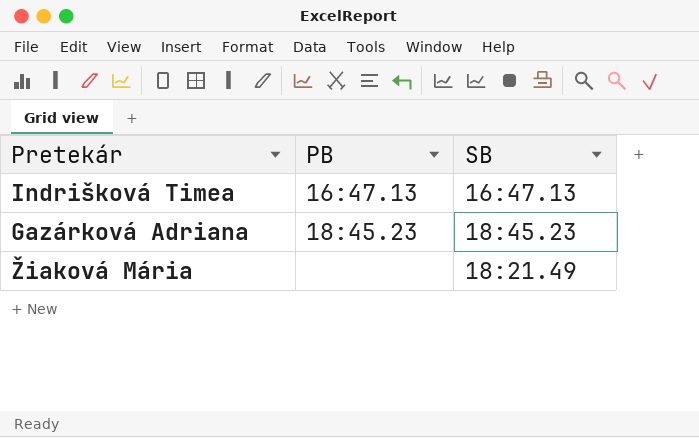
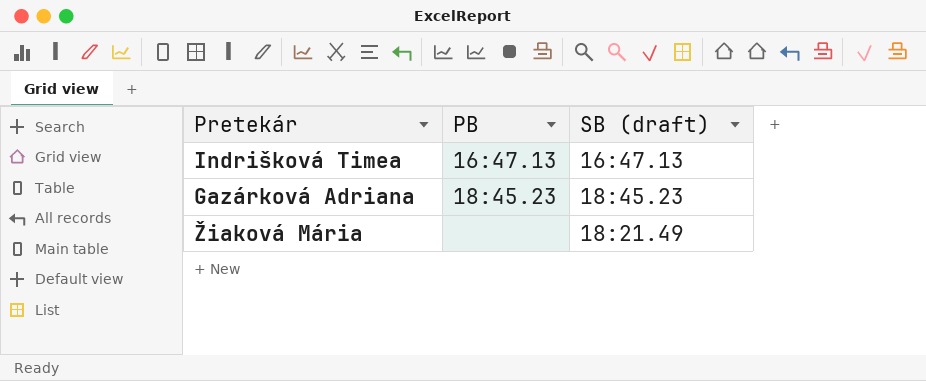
column name: SB -> SB (draft)

